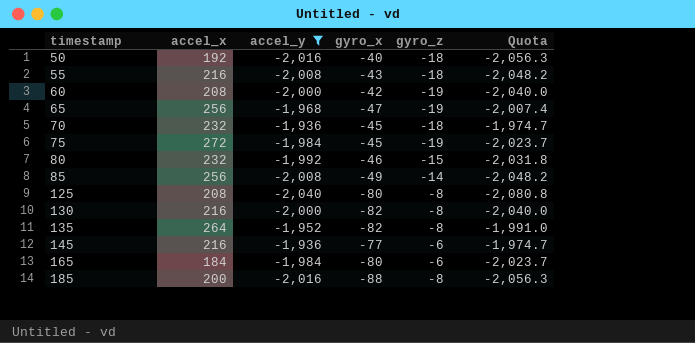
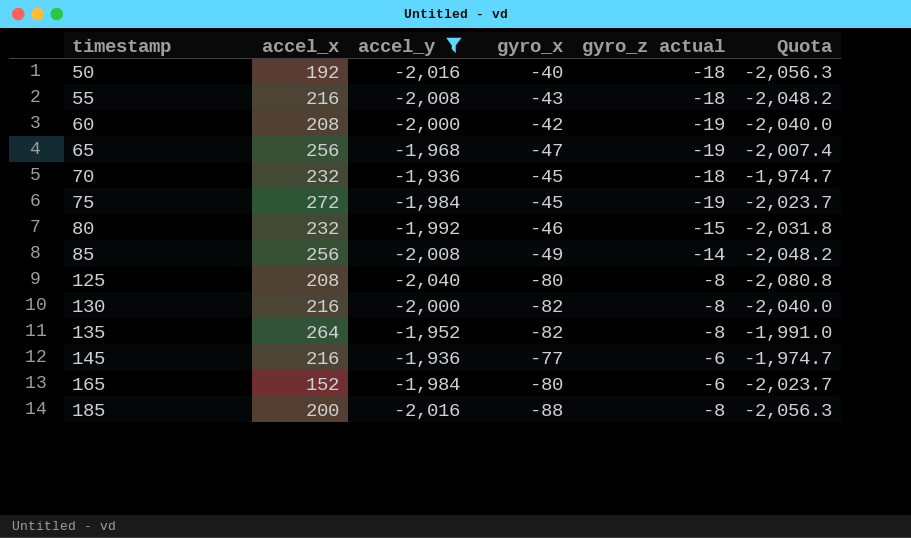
column name: gyro_z -> gyro_z actual
165 | accel_x: 184 -> 152

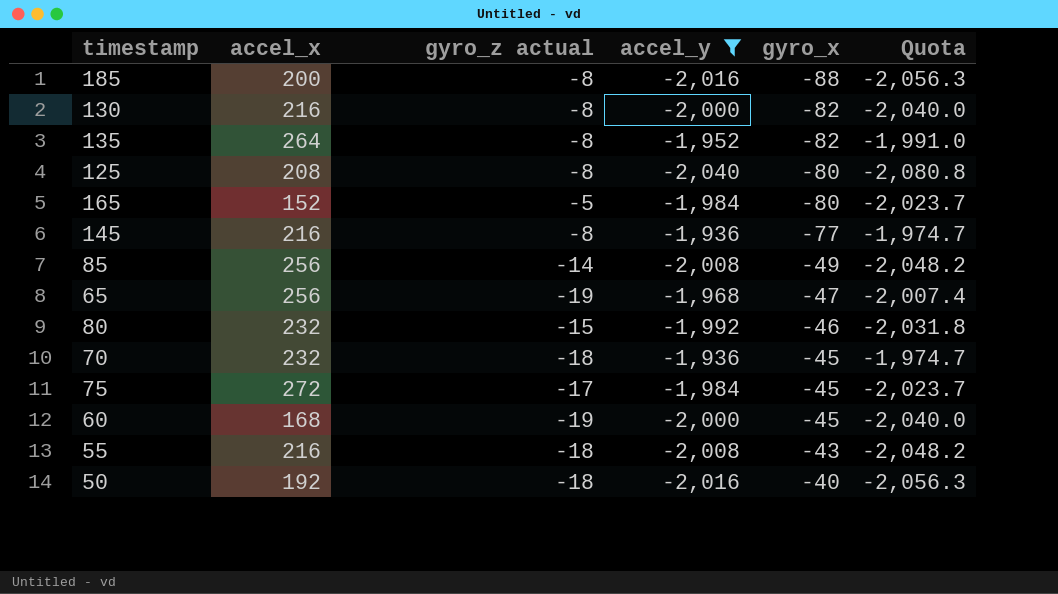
row order: timestamp ascending -> gyro_x ascending
column gyro_z actual | position: 5 -> 3
165 | gyro_z actual: -6 -> -5
145 | gyro_z actual: -6 -> -8
75 | gyro_z actual: -19 -> -17
60 | accel_x: 208 -> 168
60 | gyro_x: -42 -> -45

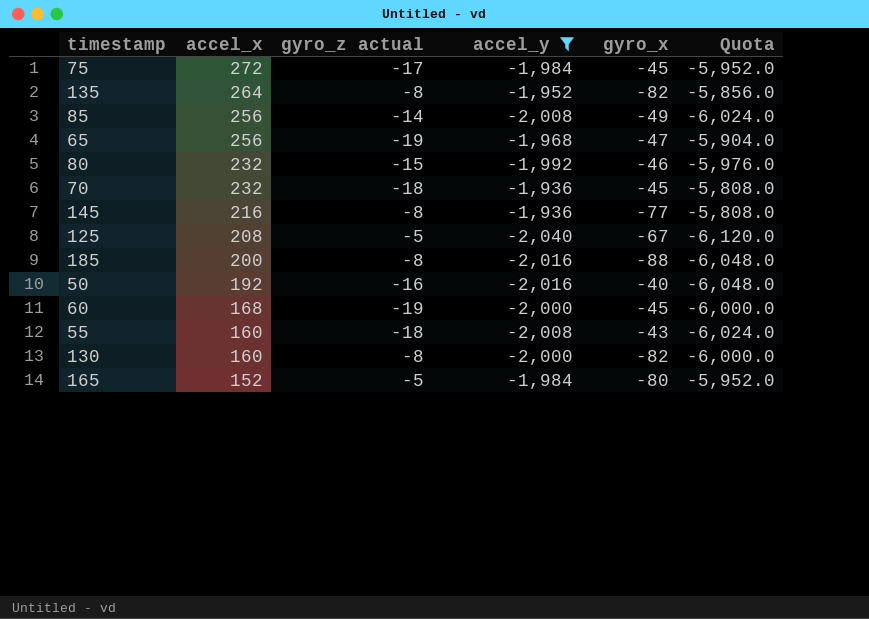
row order: gyro_x ascending -> accel_x descending
column Quota | formula: [accel_y] * 1.02 -> [accel_y] * 3
125 | gyro_z actual: -8 -> -5
125 | gyro_x: -80 -> -67
50 | gyro_z actual: -18 -> -16
55 | accel_x: 216 -> 160
130 | accel_x: 216 -> 160

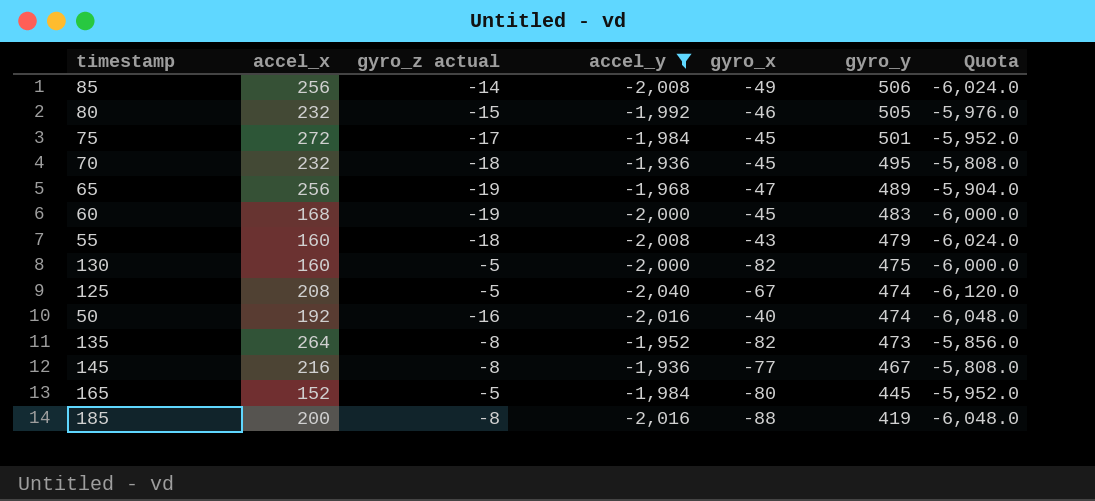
row order: accel_x descending -> gyro_y descending
column gyro_y | position: none -> 6
130 | gyro_z actual: -8 -> -5

